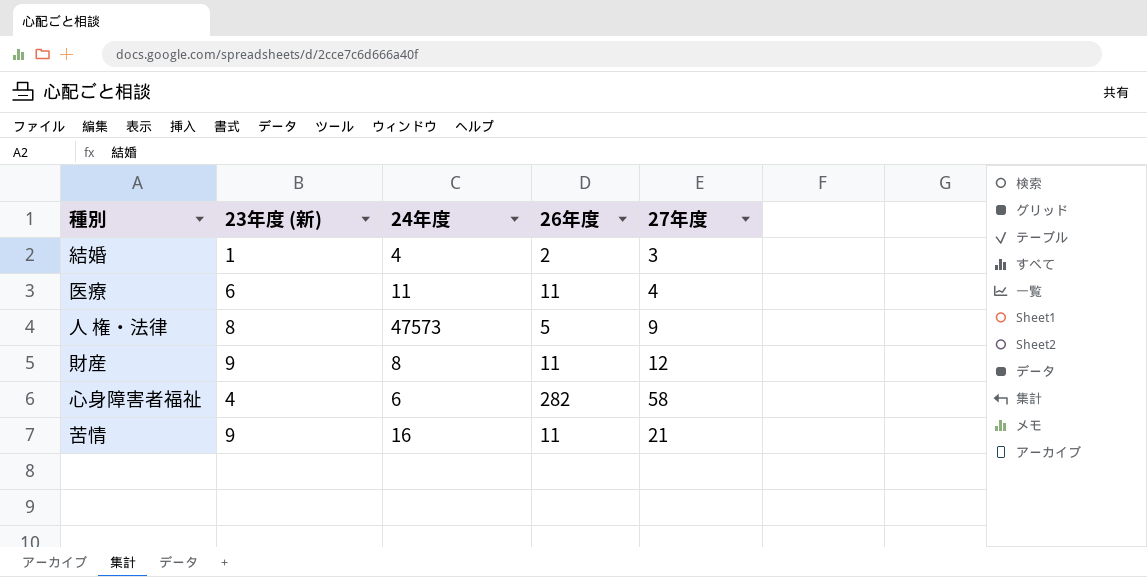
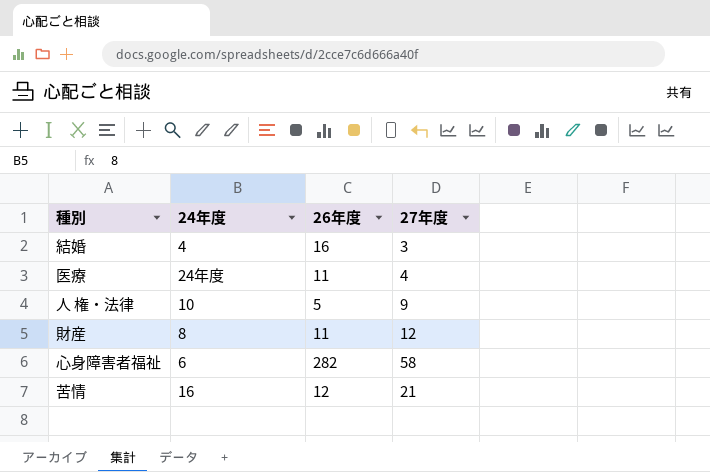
column 23年度 (新) | position: 2 -> none
結婚 | 26年度: 2 -> 16
医療 | 24年度: 11 -> 24年度
人 権・法律 | 24年度: 47573 -> 10
苦情 | 26年度: 11 -> 12

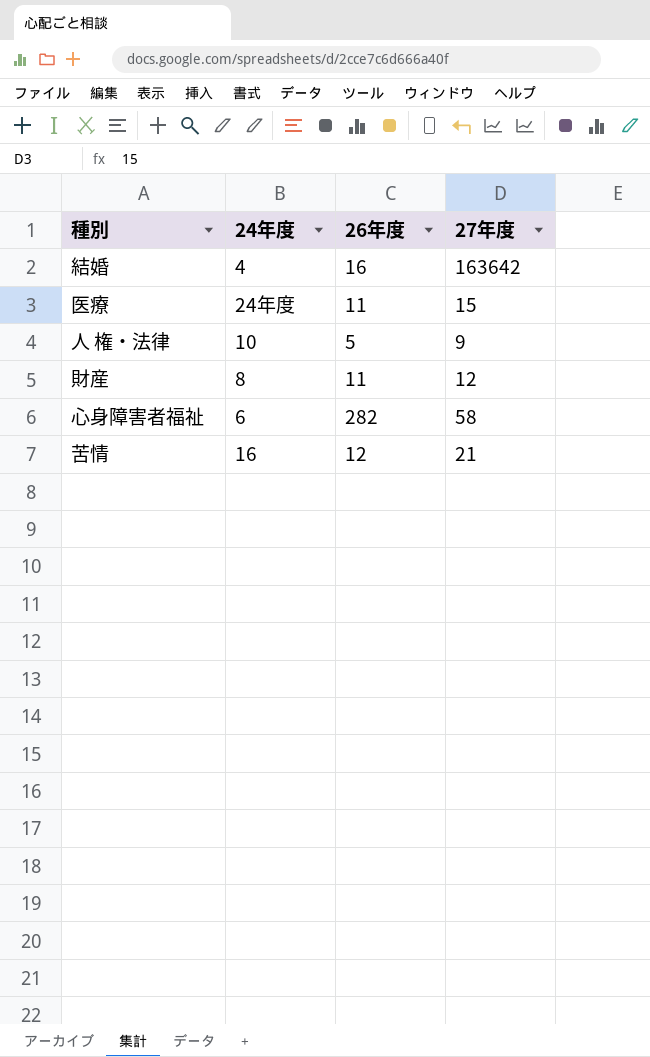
結婚 | 27年度: 3 -> 163642
医療 | 27年度: 4 -> 15

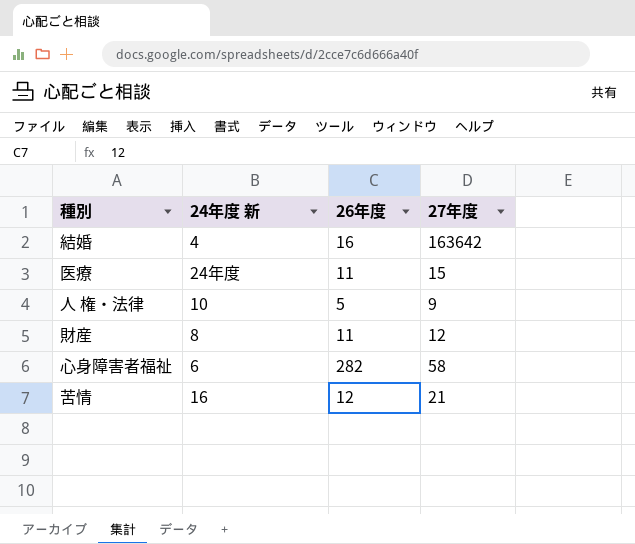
column name: 24年度 -> 24年度 新

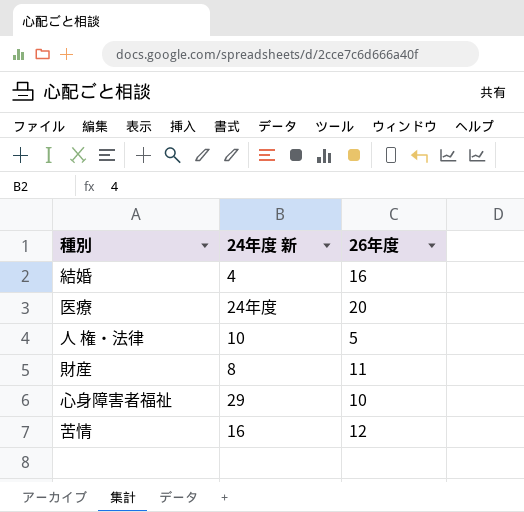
column 27年度 | position: 4 -> none
医療 | 26年度: 11 -> 20
心身障害者福祉 | 24年度 新: 6 -> 29
心身障害者福祉 | 26年度: 282 -> 10

